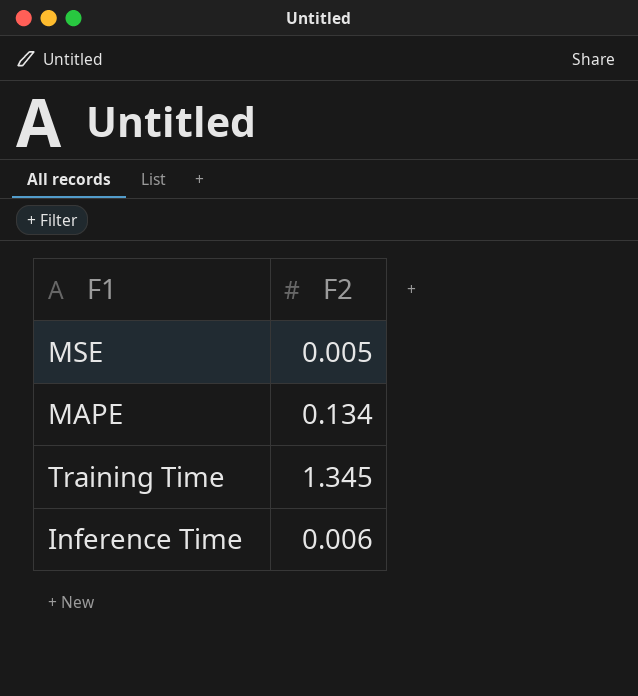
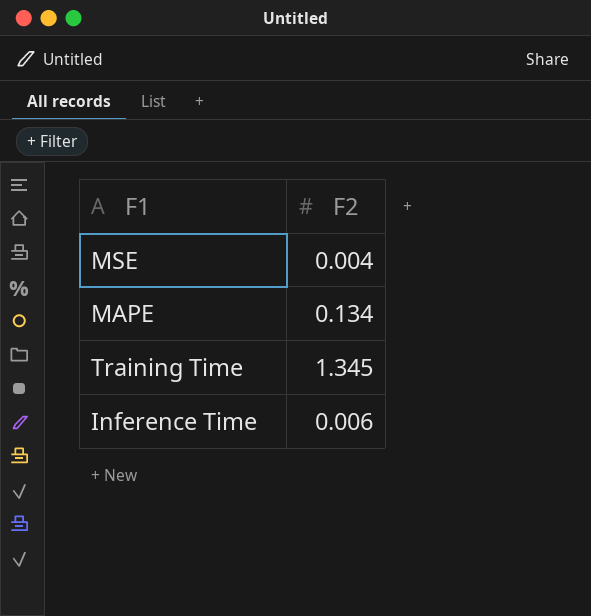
MSE | F2: 0.005 -> 0.004

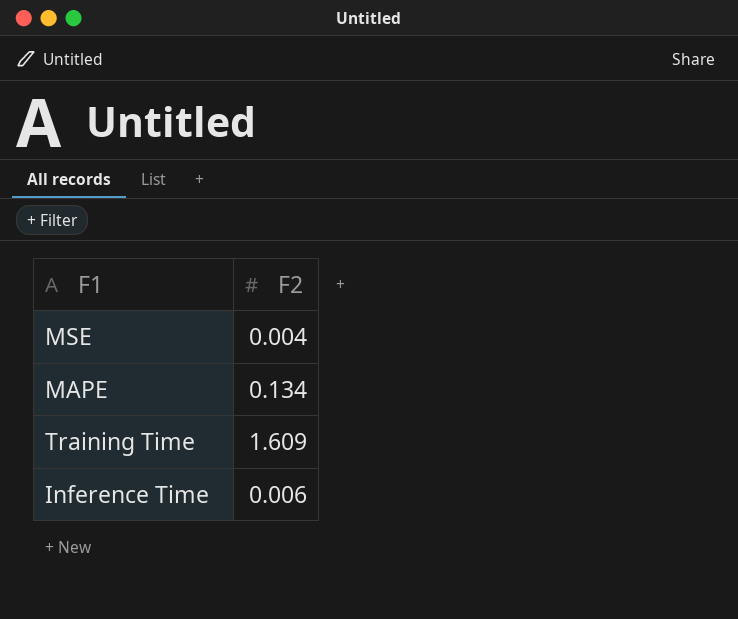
Training Time | F2: 1.345 -> 1.609

